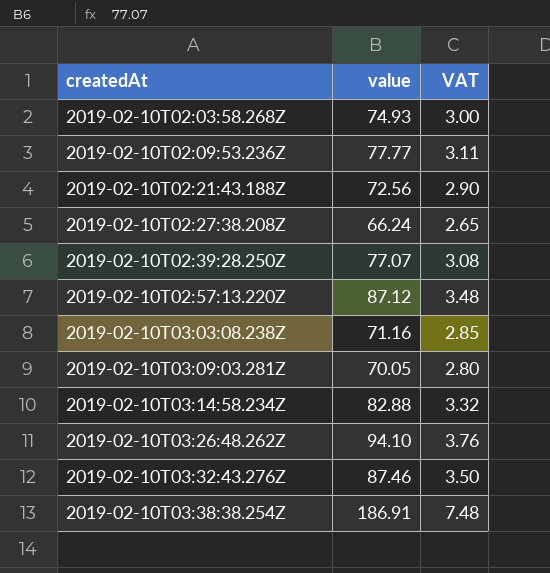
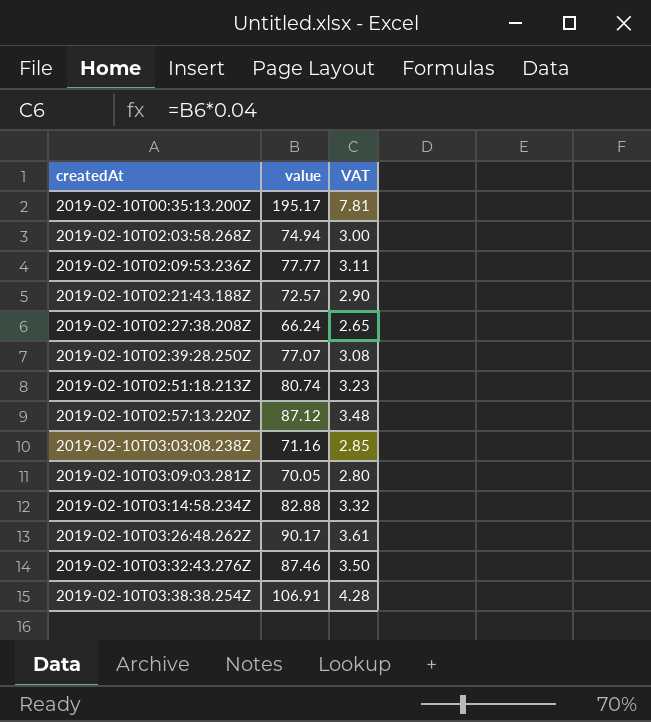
row 2019-02-10T00:35:13.200Z: none -> 195.17 | 7.81
2019-02-10T02:03:58.268Z | value: 74.93 -> 74.94
2019-02-10T02:21:43.188Z | value: 72.56 -> 72.57
row 2019-02-10T02:51:18.213Z: none -> 80.74 | 3.23
2019-02-10T03:26:48.262Z | value: 94.10 -> 90.17
2019-02-10T03:26:48.262Z | VAT: 3.76 -> 3.61
2019-02-10T03:38:38.254Z | value: 186.91 -> 106.91
2019-02-10T03:38:38.254Z | VAT: 7.48 -> 4.28

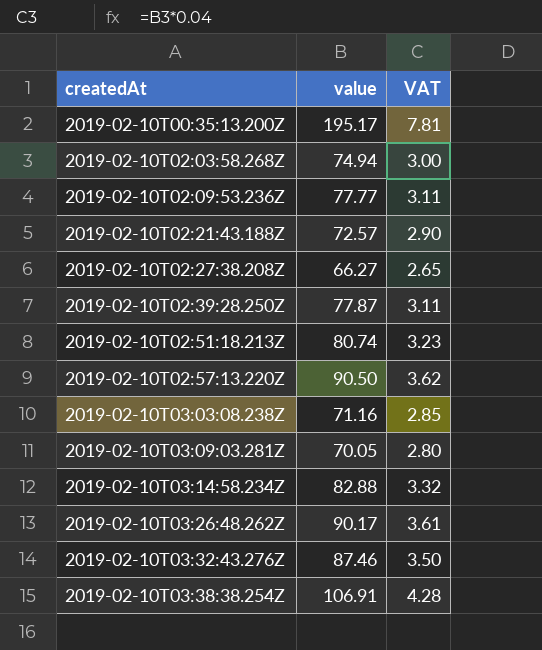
2019-02-10T02:27:38.208Z | value: 66.24 -> 66.27
2019-02-10T02:39:28.250Z | value: 77.07 -> 77.87
2019-02-10T02:39:28.250Z | VAT: 3.08 -> 3.11
2019-02-10T02:57:13.220Z | value: 87.12 -> 90.50
2019-02-10T02:57:13.220Z | VAT: 3.48 -> 3.62

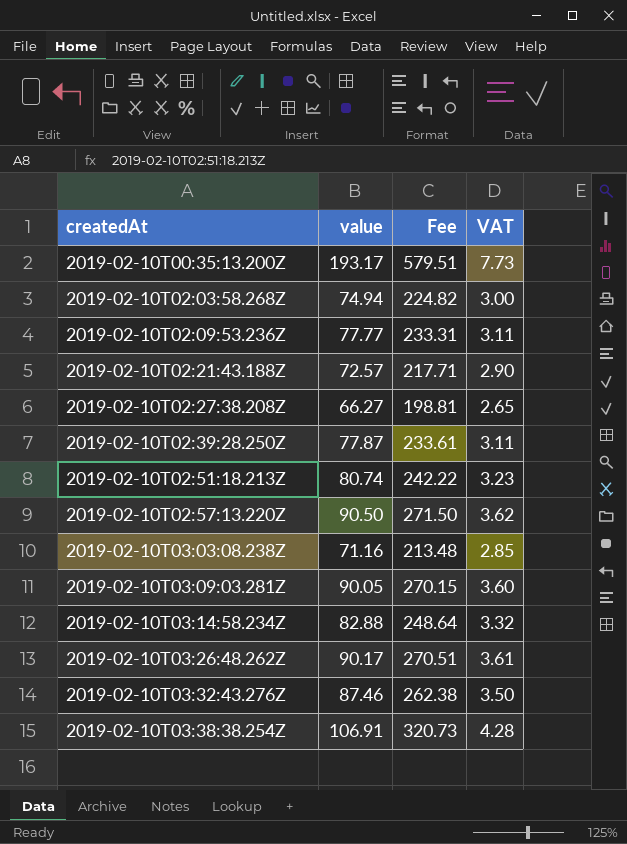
column Fee | formula: none -> [value] * 3
2019-02-10T00:35:13.200Z | value: 195.17 -> 193.17
2019-02-10T00:35:13.200Z | VAT: 7.81 -> 7.73
2019-02-10T03:09:03.281Z | value: 70.05 -> 90.05
2019-02-10T03:09:03.281Z | VAT: 2.80 -> 3.60

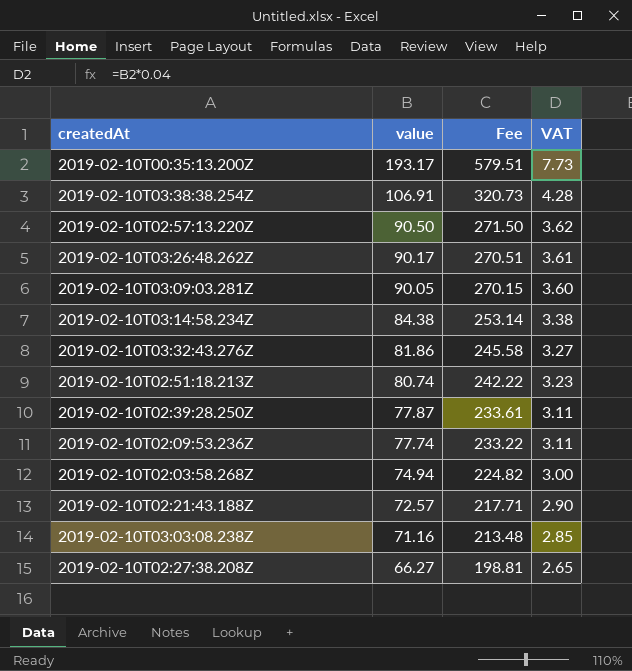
row order: createdAt ascending -> value descending
2019-02-10T03:14:58.234Z | value: 82.88 -> 84.38
2019-02-10T03:14:58.234Z | Fee: 248.64 -> 253.14
2019-02-10T03:14:58.234Z | VAT: 3.32 -> 3.38
2019-02-10T03:32:43.276Z | value: 87.46 -> 81.86
2019-02-10T03:32:43.276Z | Fee: 262.38 -> 245.58
2019-02-10T03:32:43.276Z | VAT: 3.50 -> 3.27
2019-02-10T02:09:53.236Z | value: 77.77 -> 77.74
2019-02-10T02:09:53.236Z | Fee: 233.31 -> 233.22

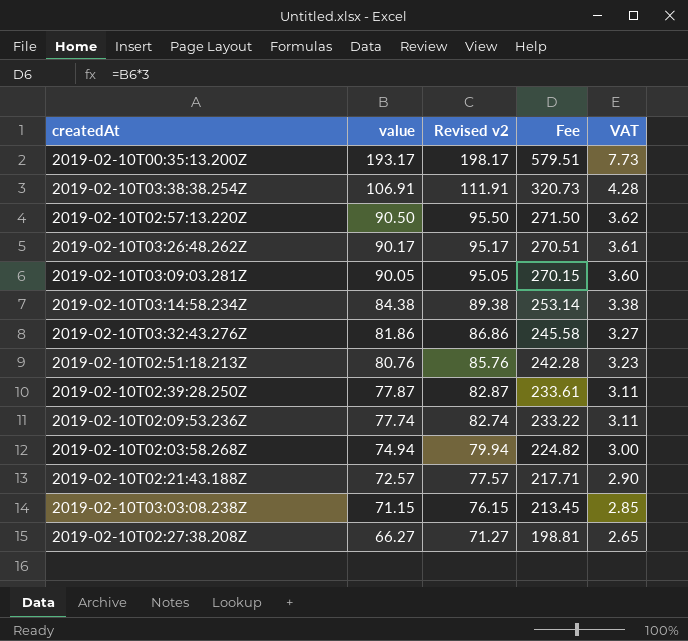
column Revised v2 | formula: none -> [value] + 5
2019-02-10T02:51:18.213Z | value: 80.74 -> 80.76
2019-02-10T02:51:18.213Z | Fee: 242.22 -> 242.28
2019-02-10T03:03:08.238Z | value: 71.16 -> 71.15
2019-02-10T03:03:08.238Z | Fee: 213.48 -> 213.45

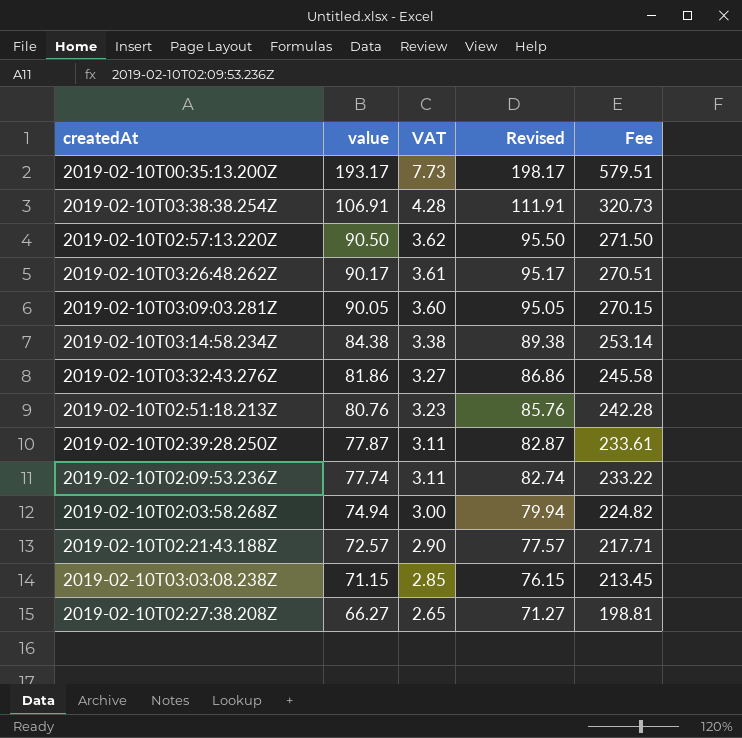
column VAT | position: 5 -> 3
column name: Revised v2 -> Revised

